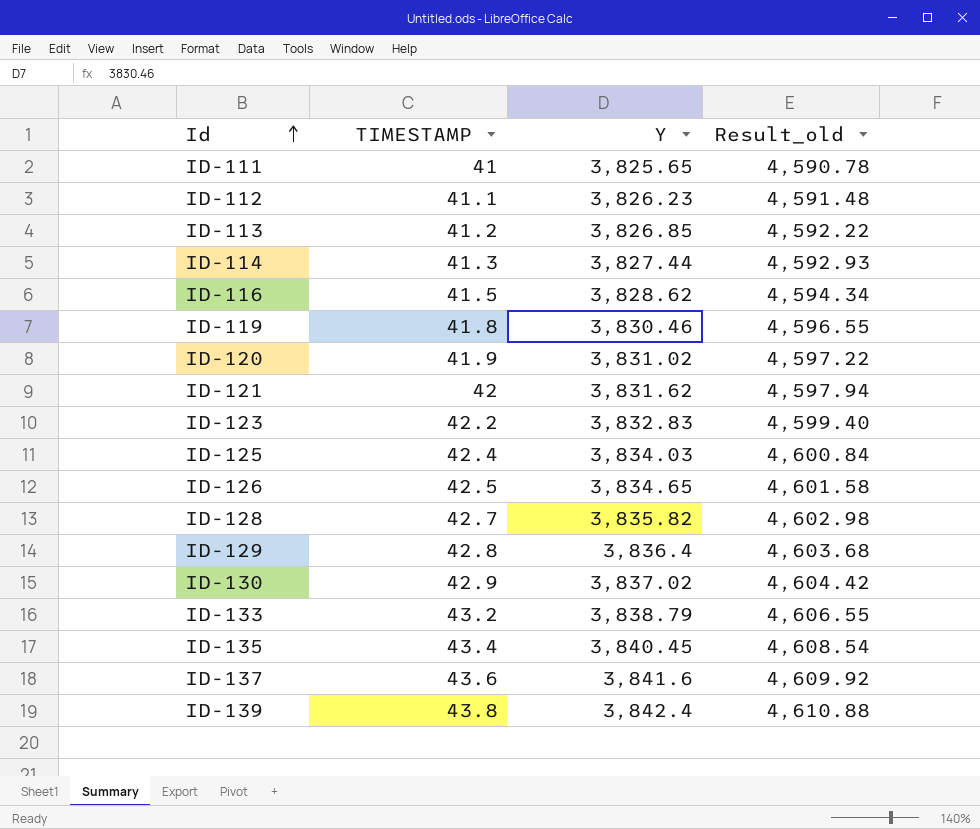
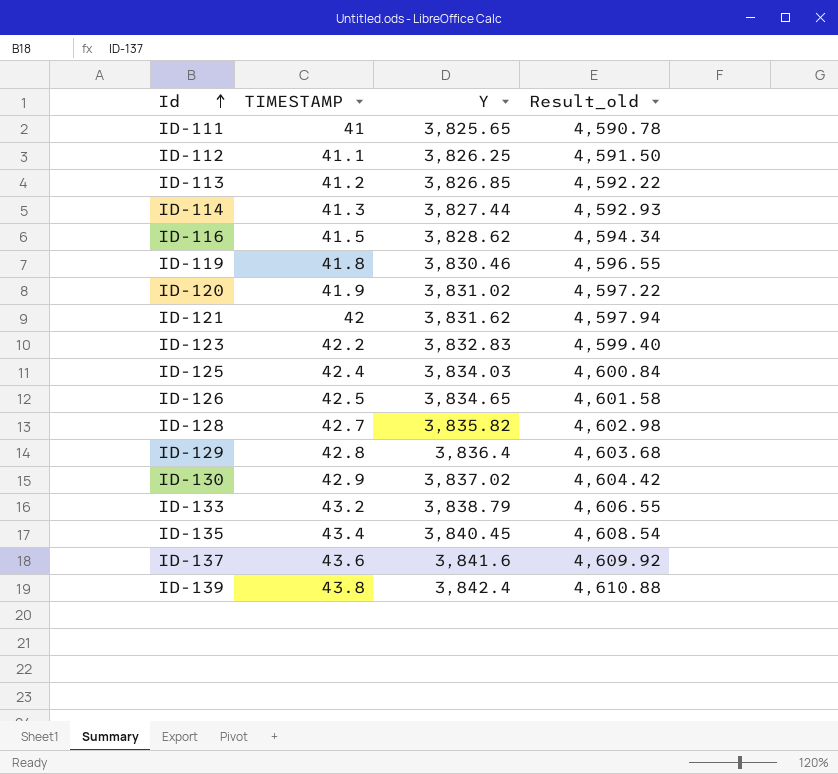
ID-112 | Y: 3,826.23 -> 3,826.25
ID-112 | Result_old: 4,591.48 -> 4,591.50

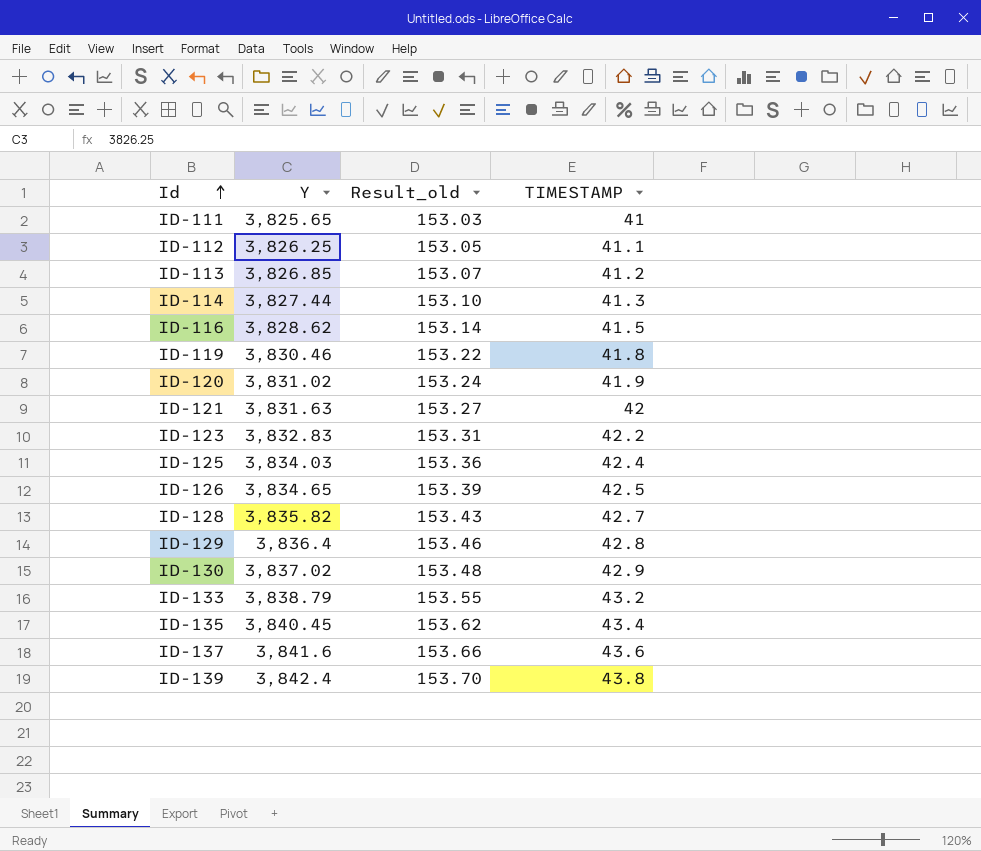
column Result_old | formula: [Y] * 1.2 -> [Y] * 0.04
column TIMESTAMP | position: 2 -> 4
ID-121 | Y: 3,831.62 -> 3,831.63

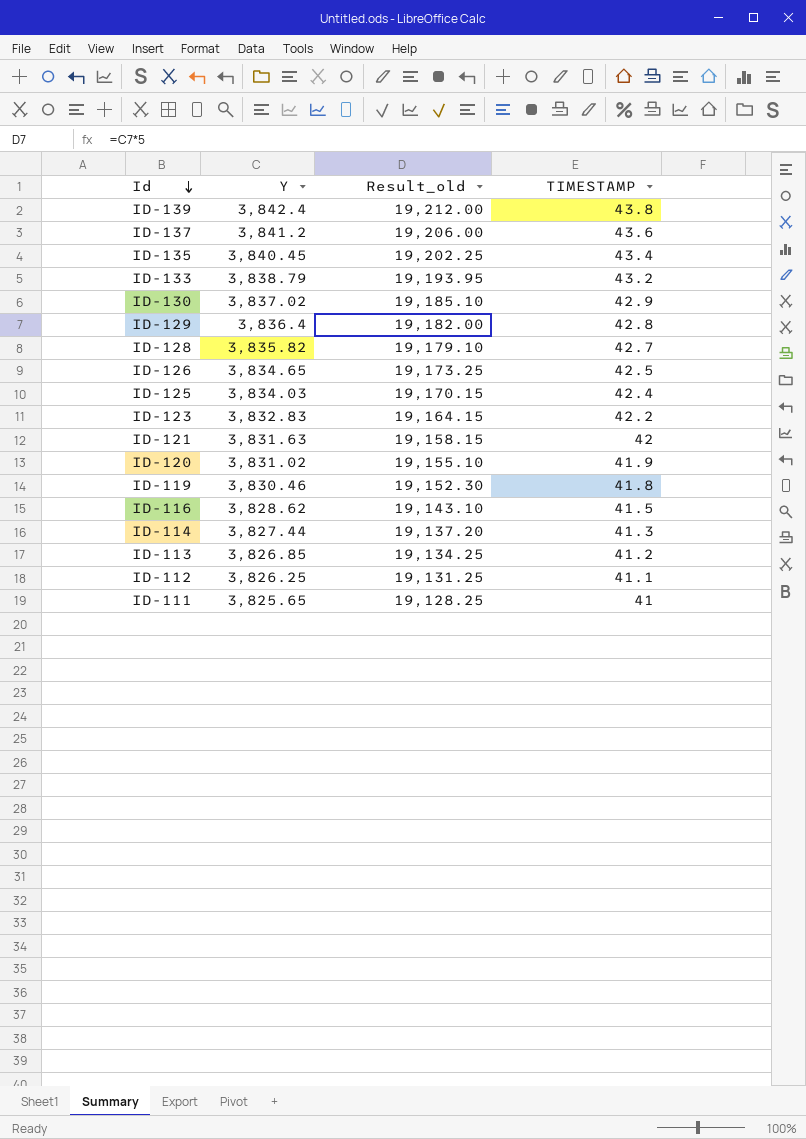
row order: Id ascending -> Id descending
column Result_old | formula: [Y] * 0.04 -> [Y] * 5
ID-137 | Y: 3,841.6 -> 3,841.2

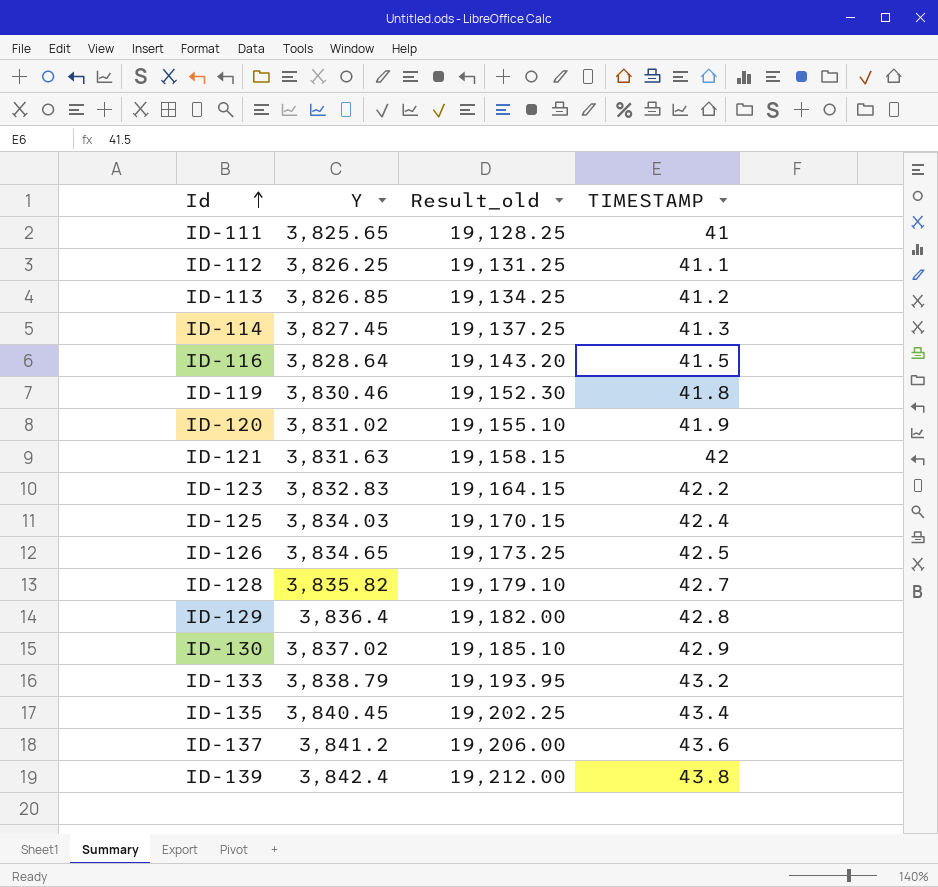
row order: Id descending -> Id ascending
ID-114 | Y: 3,827.44 -> 3,827.45
ID-114 | Result_old: 19,137.20 -> 19,137.25
ID-116 | Y: 3,828.62 -> 3,828.64
ID-116 | Result_old: 19,143.10 -> 19,143.20

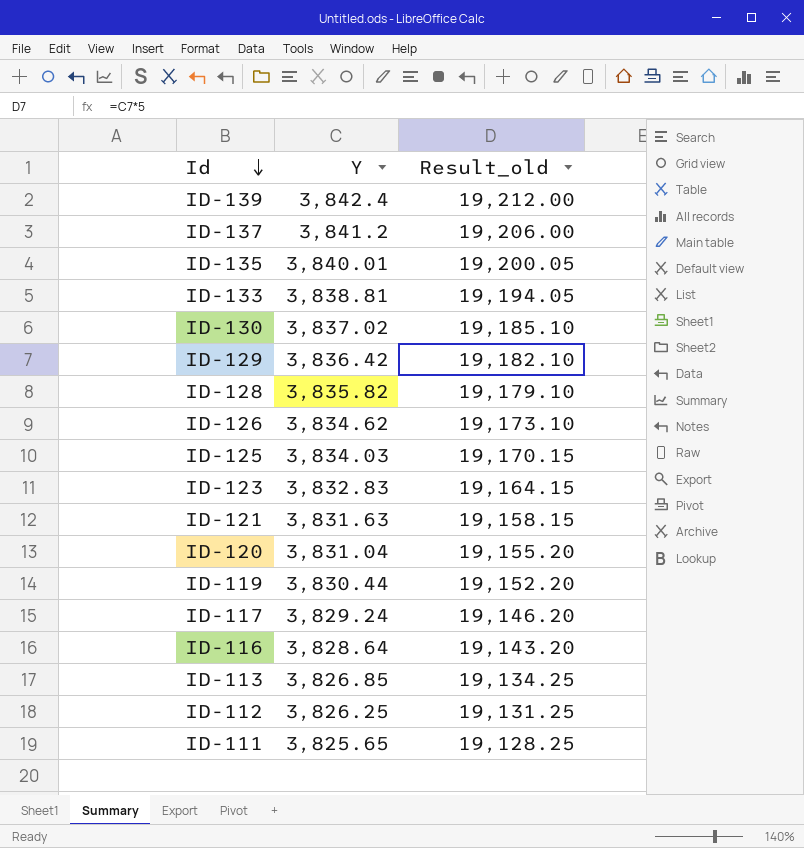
row order: Id ascending -> Id descending
column TIMESTAMP | position: 4 -> none
row ID-114: 3,827.45 | 19,137.25 | 41.3 -> none
ID-135 | Y: 3,840.45 -> 3,840.01
ID-135 | Result_old: 19,202.25 -> 19,200.05
ID-133 | Y: 3,838.79 -> 3,838.81
ID-133 | Result_old: 19,193.95 -> 19,194.05
ID-129 | Y: 3,836.4 -> 3,836.42
ID-129 | Result_old: 19,182.00 -> 19,182.10
ID-126 | Y: 3,834.65 -> 3,834.62
ID-126 | Result_old: 19,173.25 -> 19,173.10
ID-120 | Y: 3,831.02 -> 3,831.04
ID-120 | Result_old: 19,155.10 -> 19,155.20
ID-119 | Y: 3,830.46 -> 3,830.44
ID-119 | Result_old: 19,152.30 -> 19,152.20
row ID-117: none -> 3,829.24 | 19,146.20

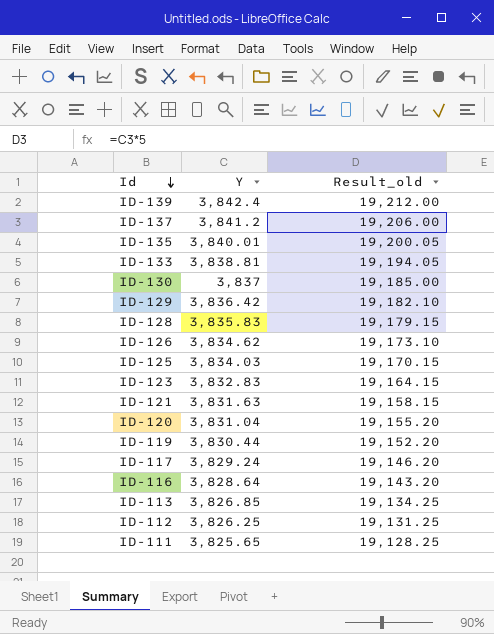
ID-130 | Y: 3,837.02 -> 3,837
ID-130 | Result_old: 19,185.10 -> 19,185.00
ID-128 | Y: 3,835.82 -> 3,835.83
ID-128 | Result_old: 19,179.10 -> 19,179.15

